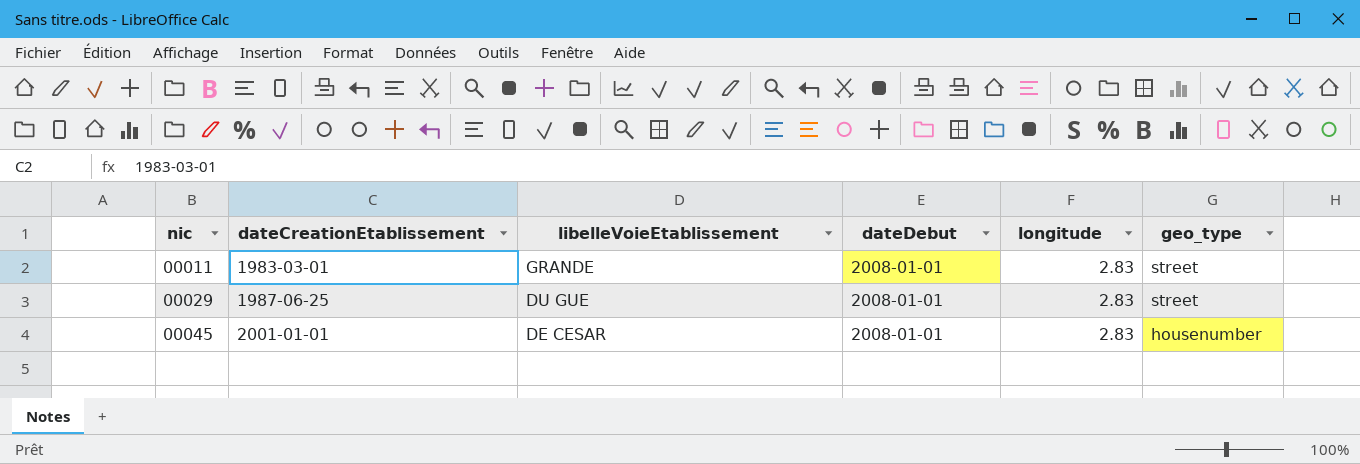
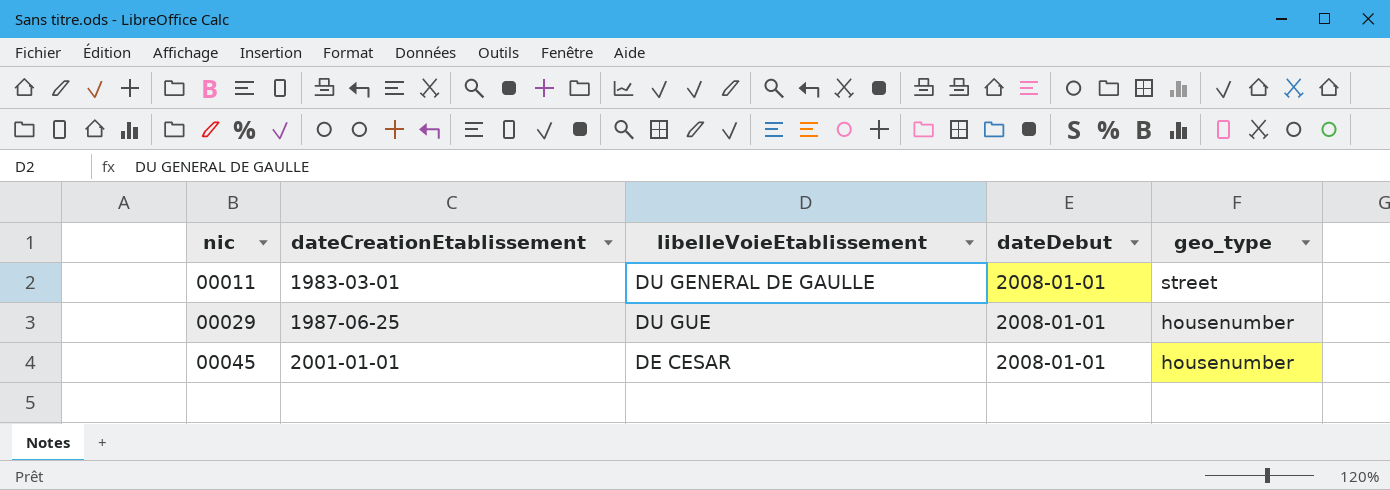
column longitude | position: 5 -> none
00011 | libelleVoieEtablissement: GRANDE -> DU GENERAL DE GAULLE
00029 | geo_type: street -> housenumber

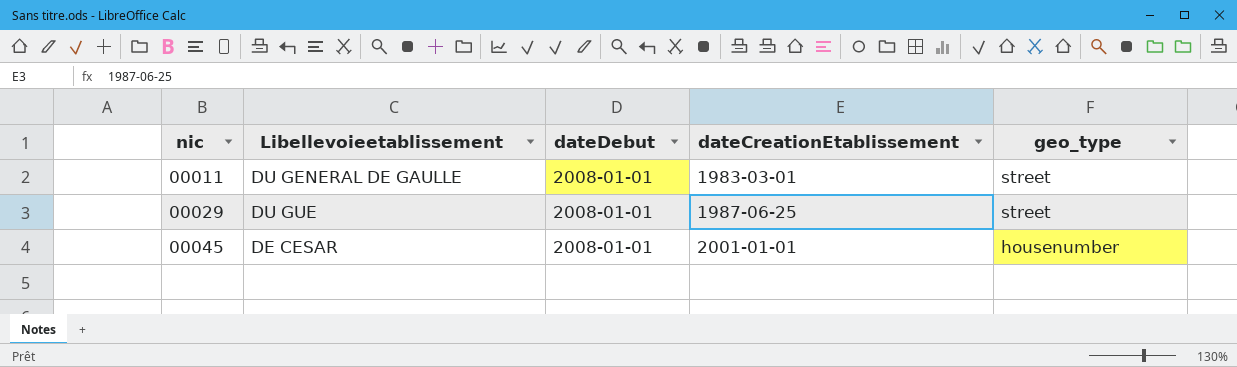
column name: libelleVoieEtablissement -> Libellevoieetablissement
column dateCreationEtablissement | position: 2 -> 4
00029 | geo_type: housenumber -> street

